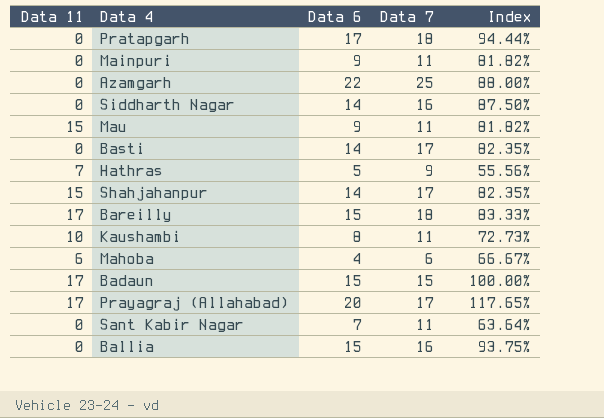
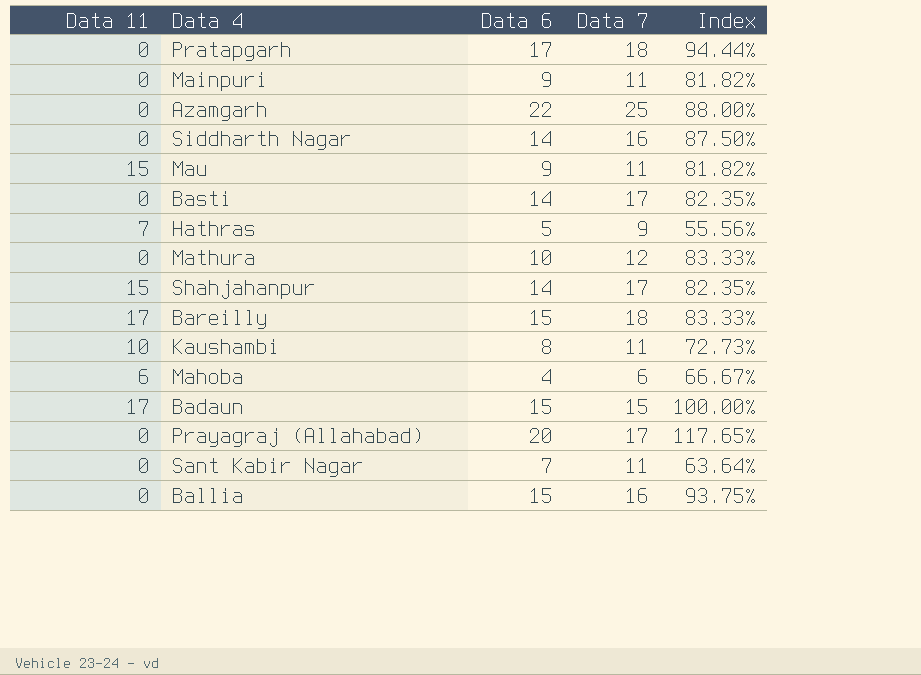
row Mathura: none -> 0 | 10 | 12 | 83.33%
Prayagraj (Allahabad) | Data 11: 17 -> 0

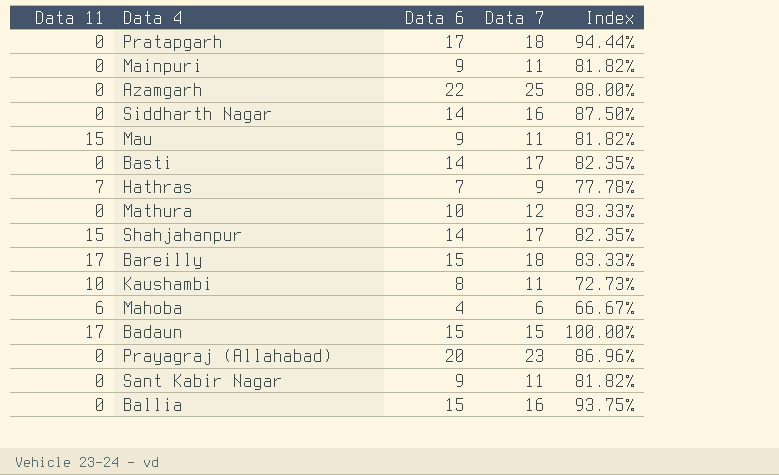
Hathras | Data 6: 5 -> 7
Hathras | Index: 55.56% -> 77.78%
Prayagraj (Allahabad) | Data 7: 17 -> 23
Prayagraj (Allahabad) | Index: 117.65% -> 86.96%
Sant Kabir Nagar | Data 6: 7 -> 9
Sant Kabir Nagar | Index: 63.64% -> 81.82%

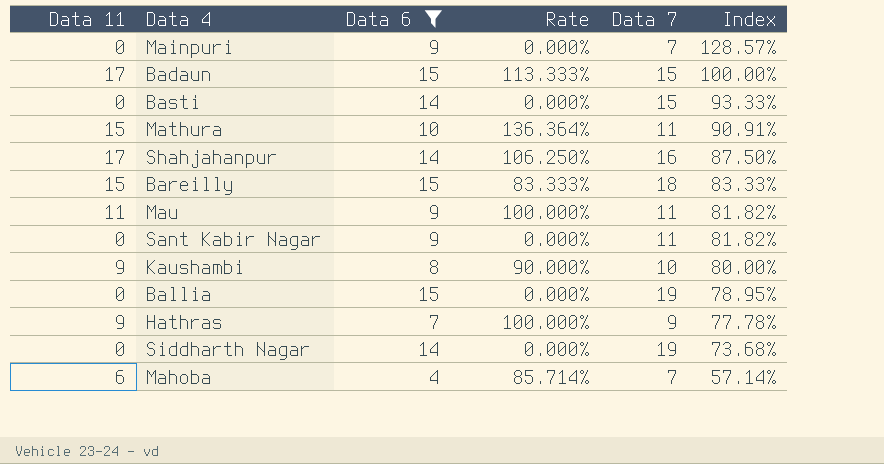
filter: none -> Data 6 <= 15
row order: none -> Index descending
column Rate | formula: none -> [Data 11] / [Data 7]
Mainpuri | Data 7: 11 -> 7
Mainpuri | Index: 81.82% -> 128.57%
Basti | Data 7: 17 -> 15
Basti | Index: 82.35% -> 93.33%
Mathura | Data 11: 0 -> 15
Mathura | Data 7: 12 -> 11
Mathura | Index: 83.33% -> 90.91%
Shahjahanpur | Data 11: 15 -> 17
Shahjahanpur | Data 7: 17 -> 16
Shahjahanpur | Index: 82.35% -> 87.50%
Bareilly | Data 11: 17 -> 15
Mau | Data 11: 15 -> 11
Kaushambi | Data 11: 10 -> 9
Kaushambi | Data 7: 11 -> 10
Kaushambi | Index: 72.73% -> 80.00%
Ballia | Data 7: 16 -> 19
Ballia | Index: 93.75% -> 78.95%
Hathras | Data 11: 7 -> 9
Siddharth Nagar | Data 7: 16 -> 19
Siddharth Nagar | Index: 87.50% -> 73.68%
Mahoba | Data 7: 6 -> 7
Mahoba | Index: 66.67% -> 57.14%

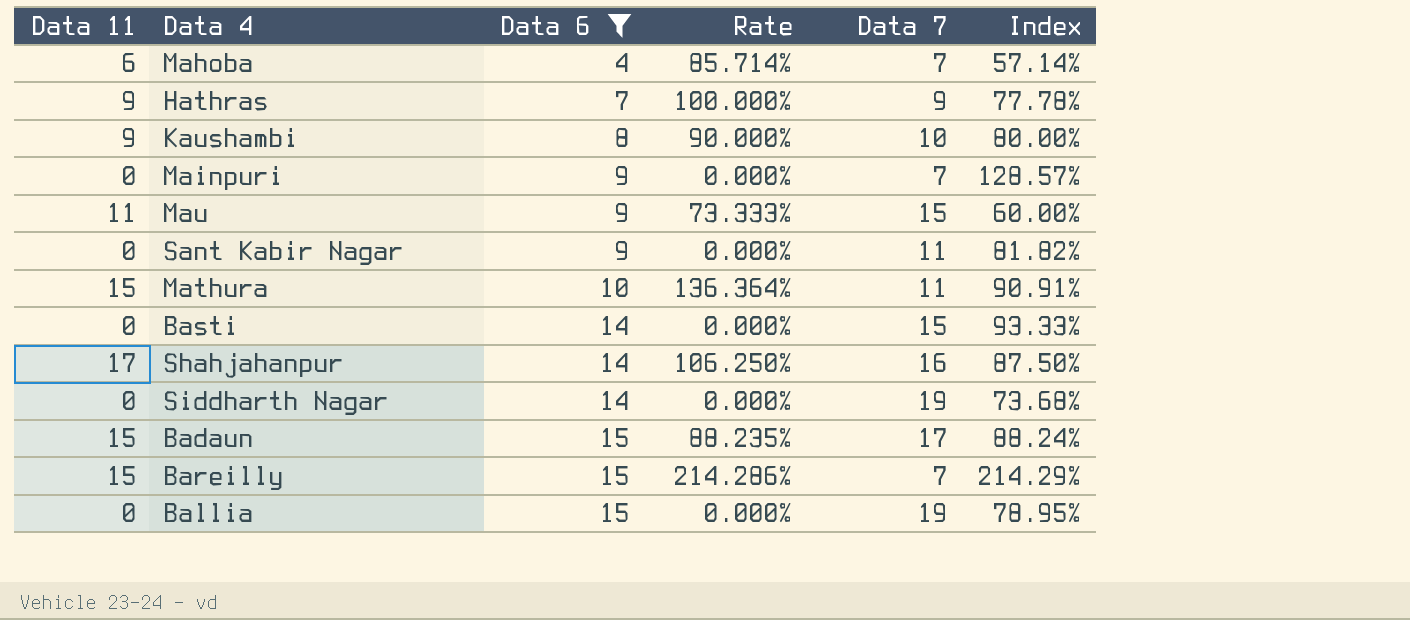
row order: Index descending -> Data 6 ascending
Mau | Rate: 100.000% -> 73.333%
Mau | Data 7: 11 -> 15
Mau | Index: 81.82% -> 60.00%
Badaun | Data 11: 17 -> 15
Badaun | Rate: 113.333% -> 88.235%
Badaun | Data 7: 15 -> 17
Badaun | Index: 100.00% -> 88.24%
Bareilly | Rate: 83.333% -> 214.286%
Bareilly | Data 7: 18 -> 7
Bareilly | Index: 83.33% -> 214.29%

